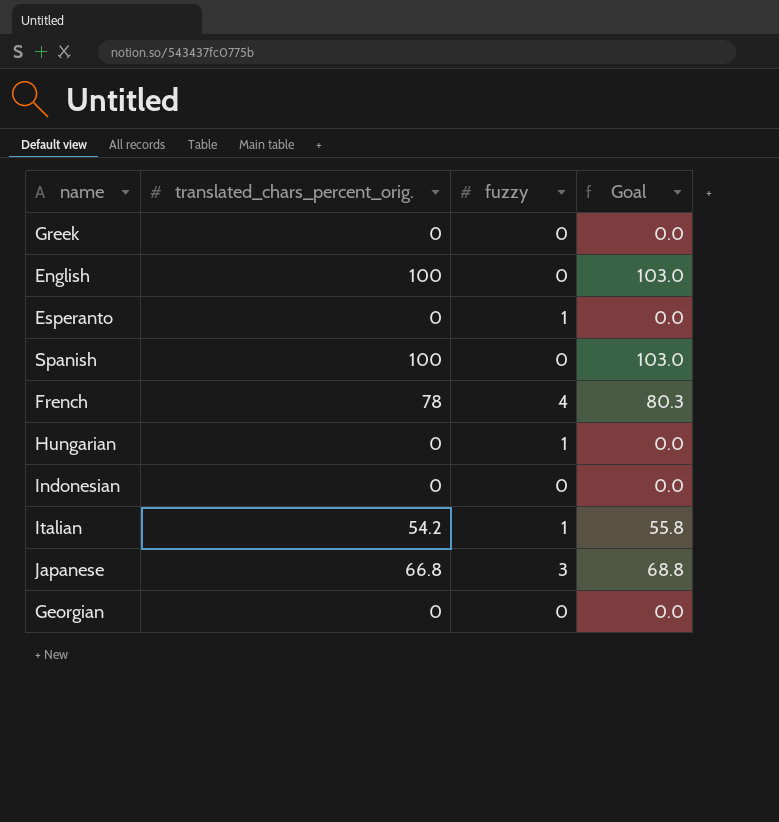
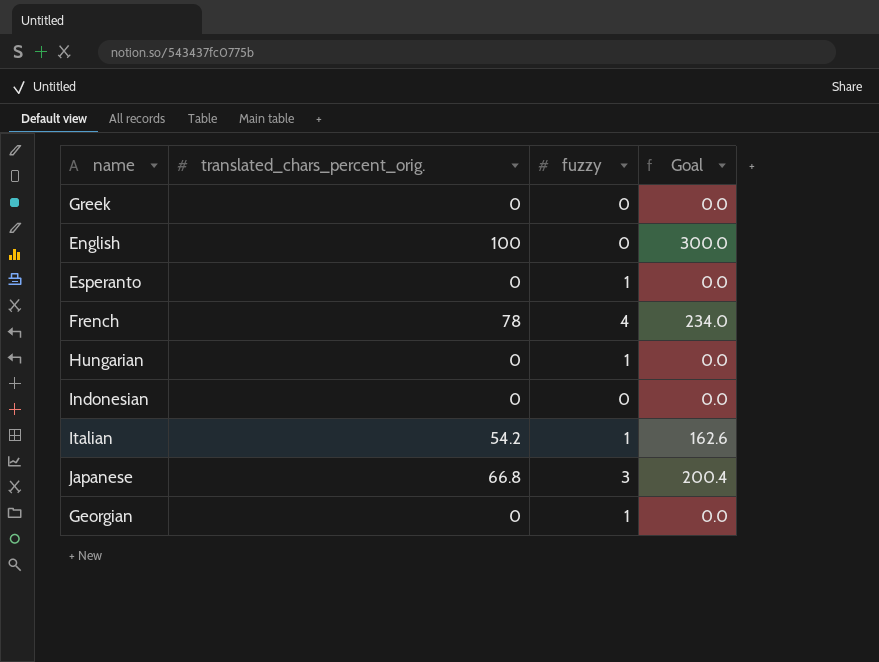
column Goal | formula: [translated_chars_percent_orig.] * 1.03 -> [translated_chars_percent_orig.] * 3
row Spanish: 100 | 0 | 103.0 -> none
Georgian | fuzzy: 0 -> 1

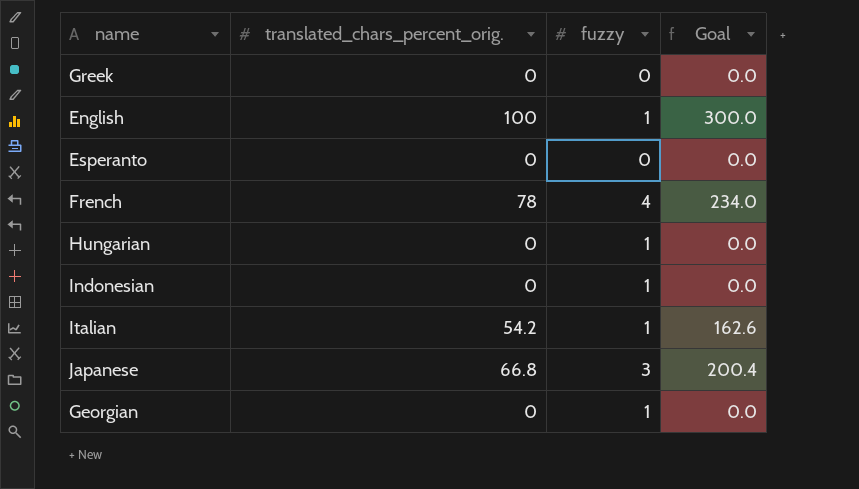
English | fuzzy: 0 -> 1
Esperanto | fuzzy: 1 -> 0
Indonesian | fuzzy: 0 -> 1

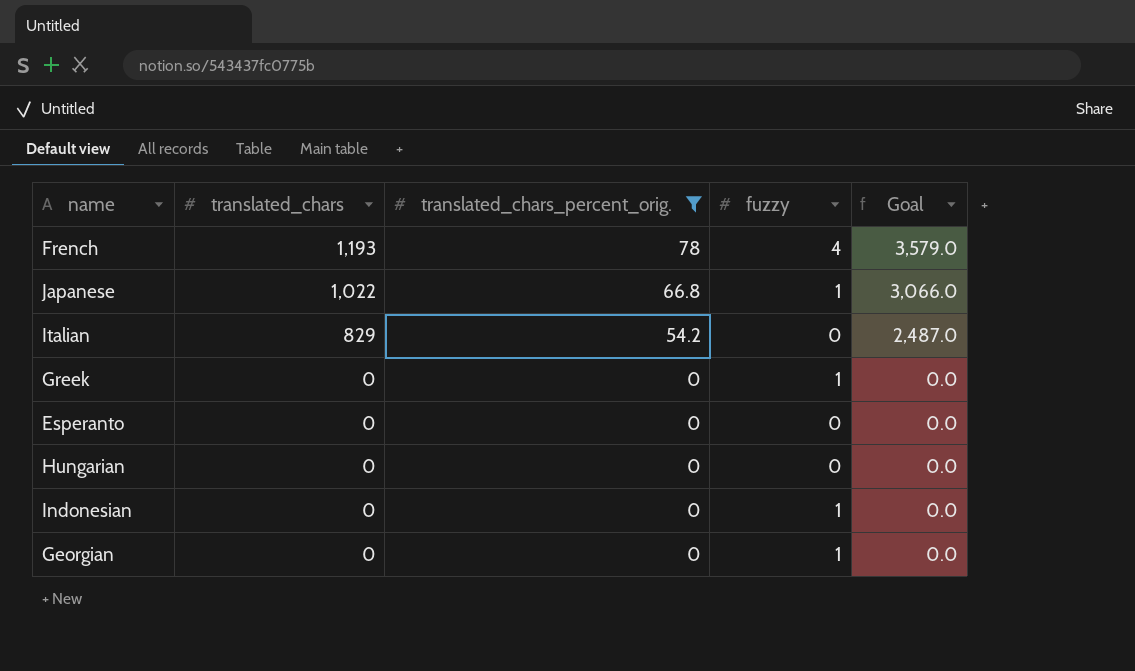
filter: none -> translated_chars_percent_orig. != 100
row order: none -> translated_chars descending
column translated_chars | position: none -> 2
column Goal | formula: [translated_chars_percent_orig.] * 3 -> [translated_chars] * 3
Japanese | fuzzy: 3 -> 1
Italian | fuzzy: 1 -> 0
Greek | fuzzy: 0 -> 1
Hungarian | fuzzy: 1 -> 0

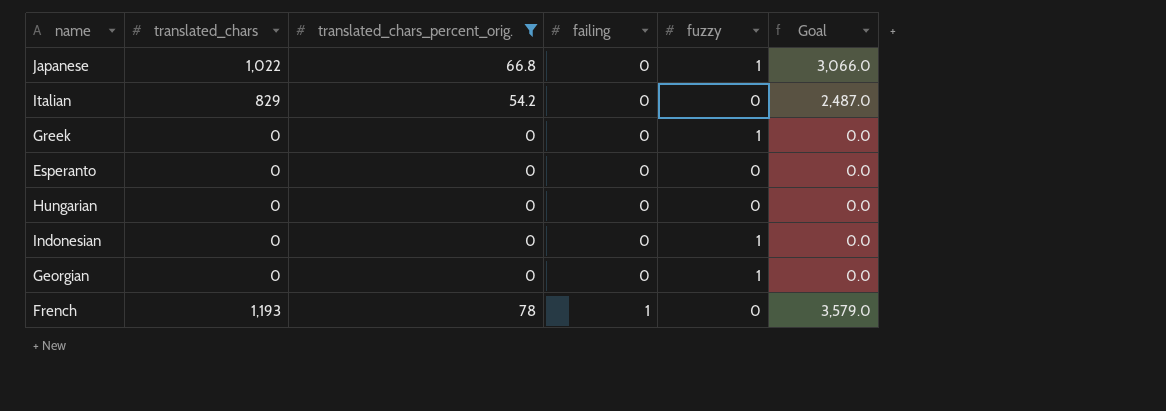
row order: translated_chars descending -> failing ascending
column failing | position: none -> 4
French | fuzzy: 4 -> 0

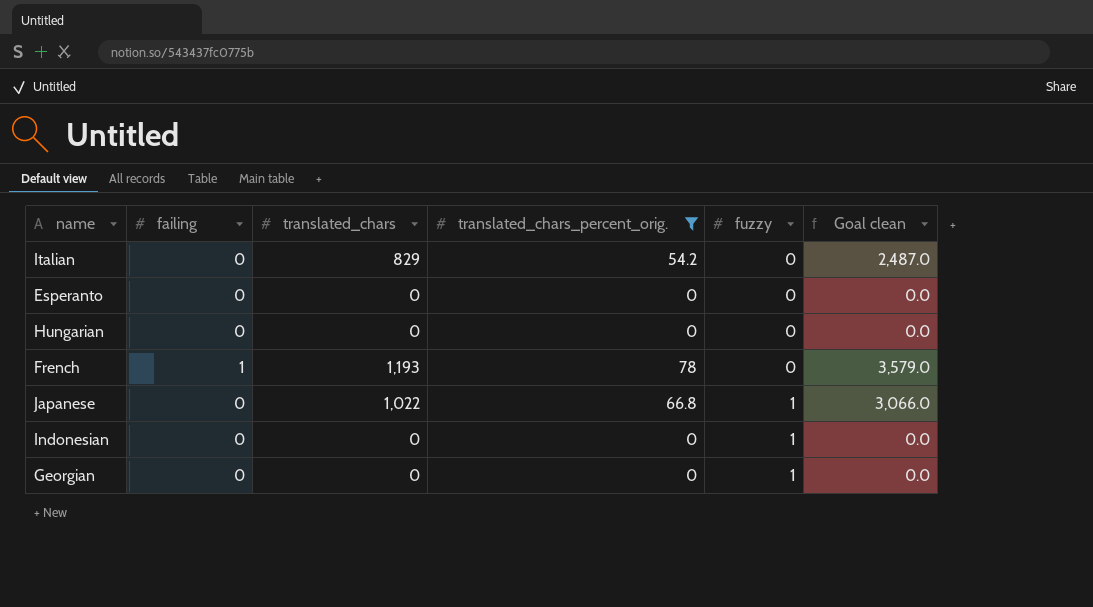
row order: failing ascending -> fuzzy ascending
column failing | position: 4 -> 2
column name: Goal -> Goal clean
row Greek: 0 | 0 | 0 | 1 | 0.0 -> none

